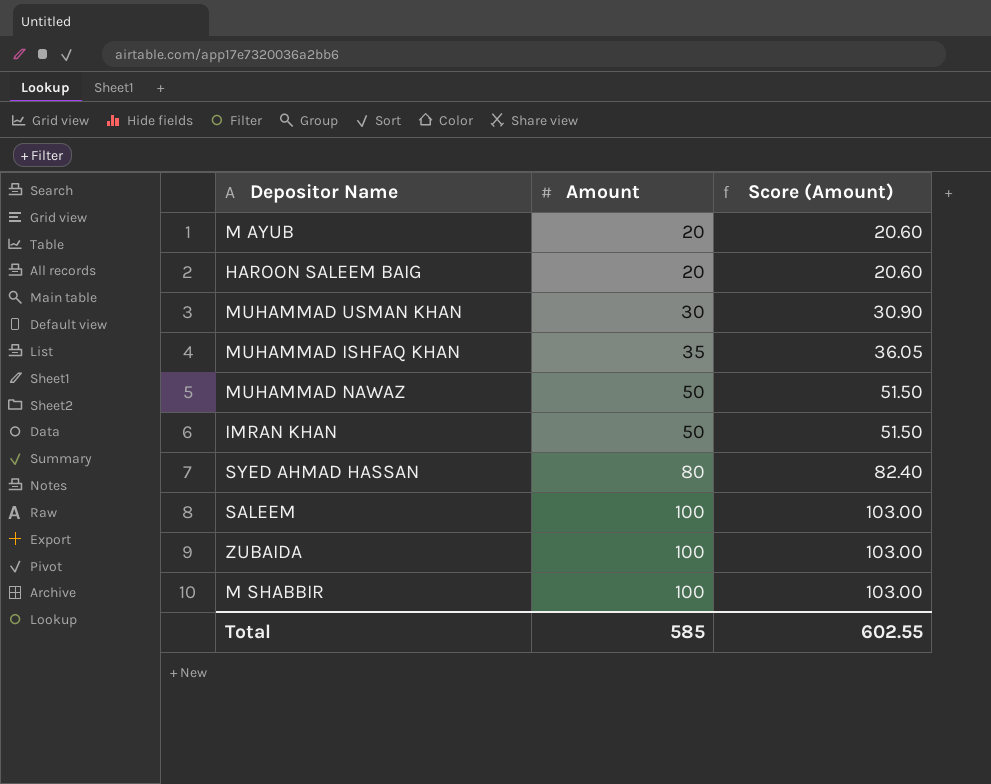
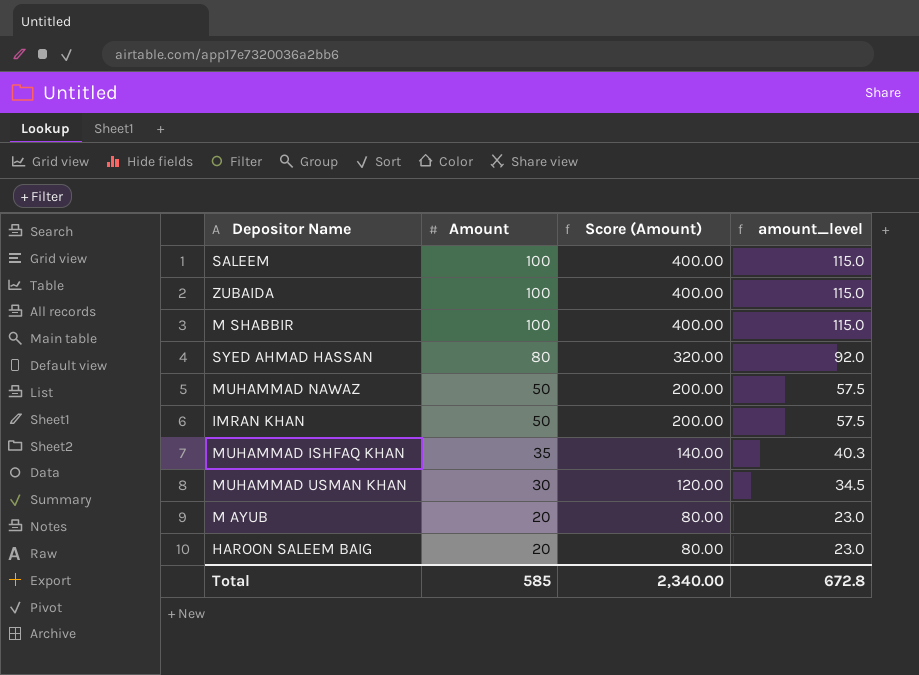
row order: Amount ascending -> Amount descending
column Score (Amount) | formula: [Amount] * 1.03 -> [Amount] * 4
column amount_level | formula: none -> [Amount] * 1.15
Total | Score (Amount): 602.55 -> 2,340.00

